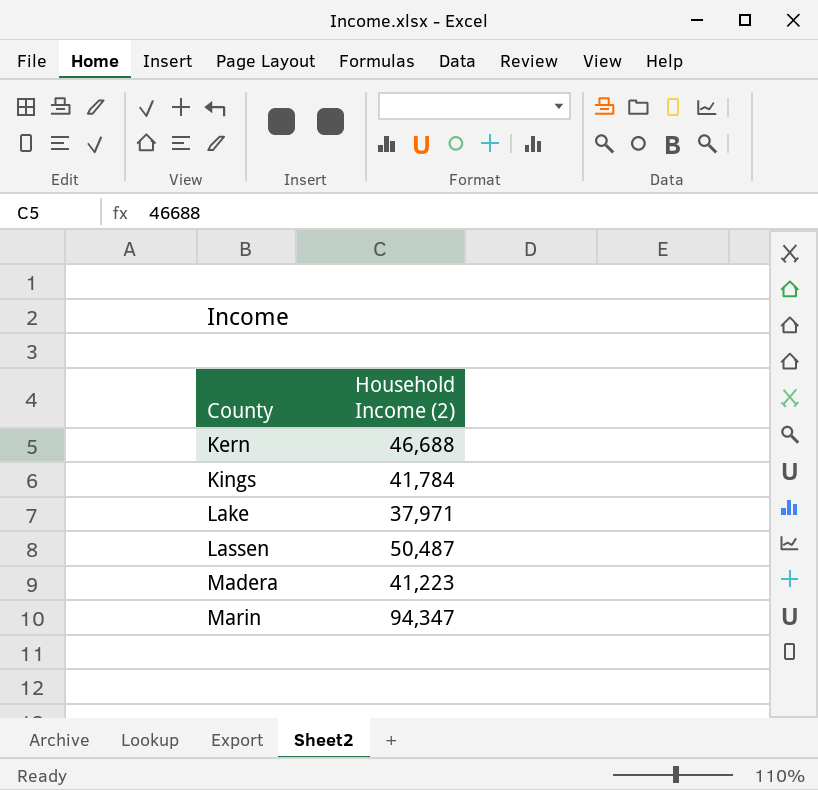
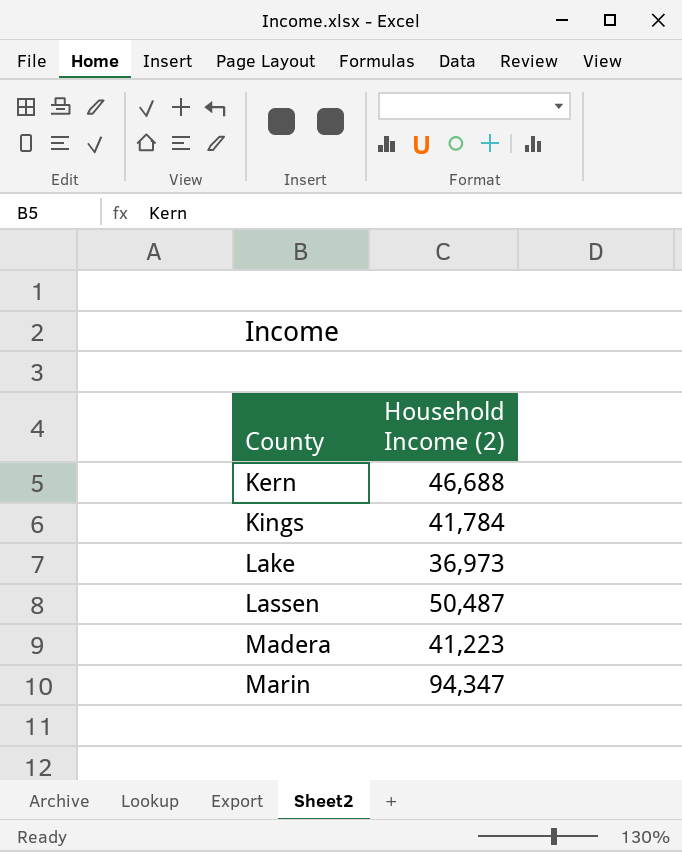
Lake | Household Income (2): 37,971 -> 36,973

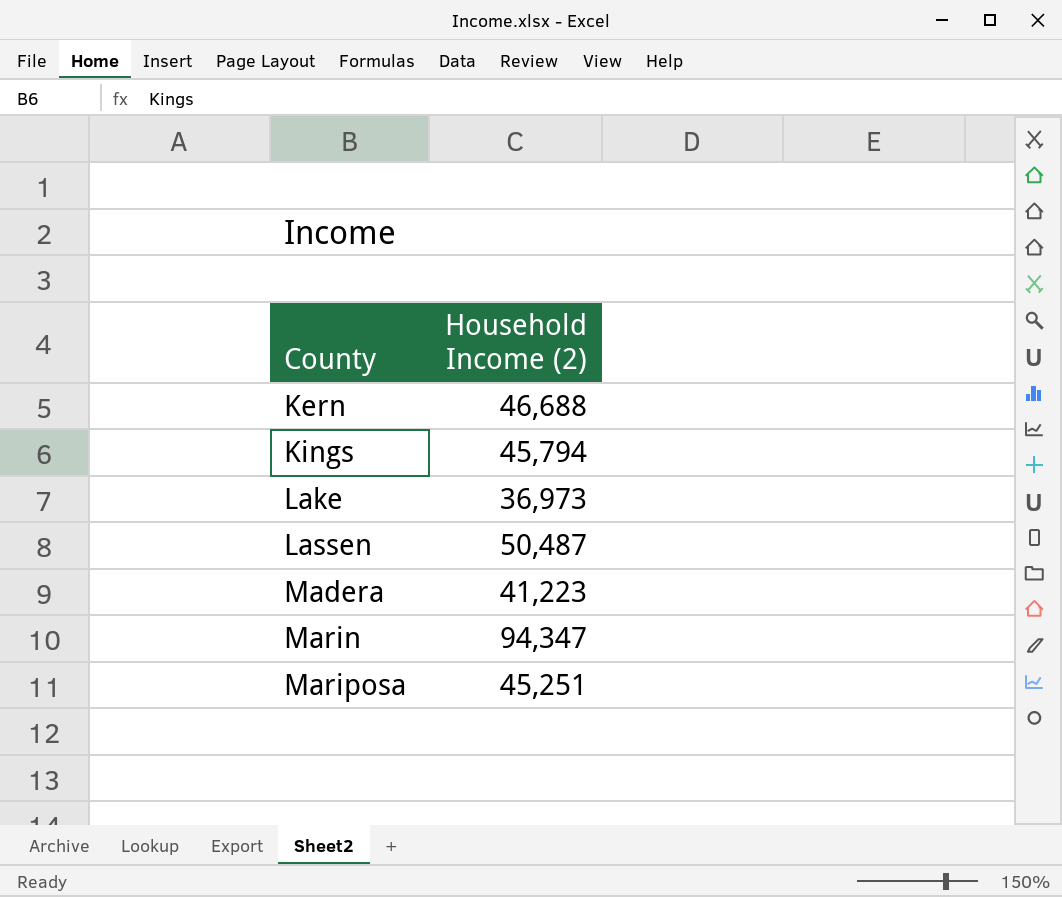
Kings | Household Income (2): 41,784 -> 45,794
row Mariposa: none -> 45,251

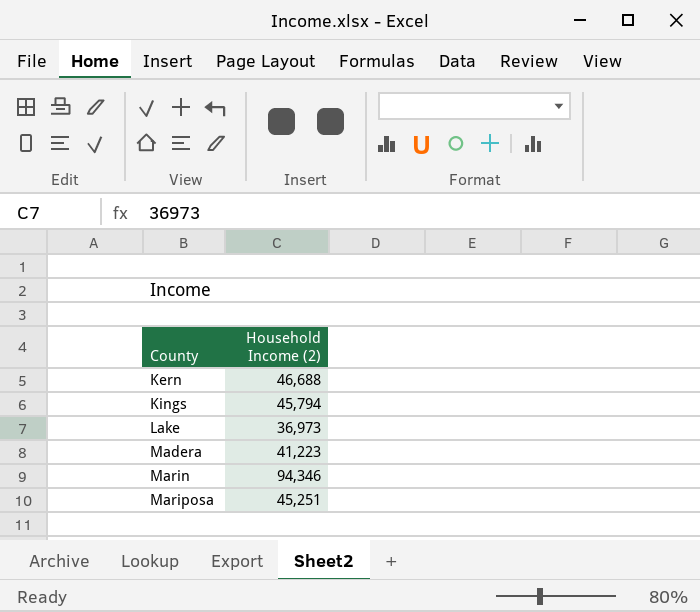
row Lassen: 50,487 -> none
Marin | Household Income (2): 94,347 -> 94,346

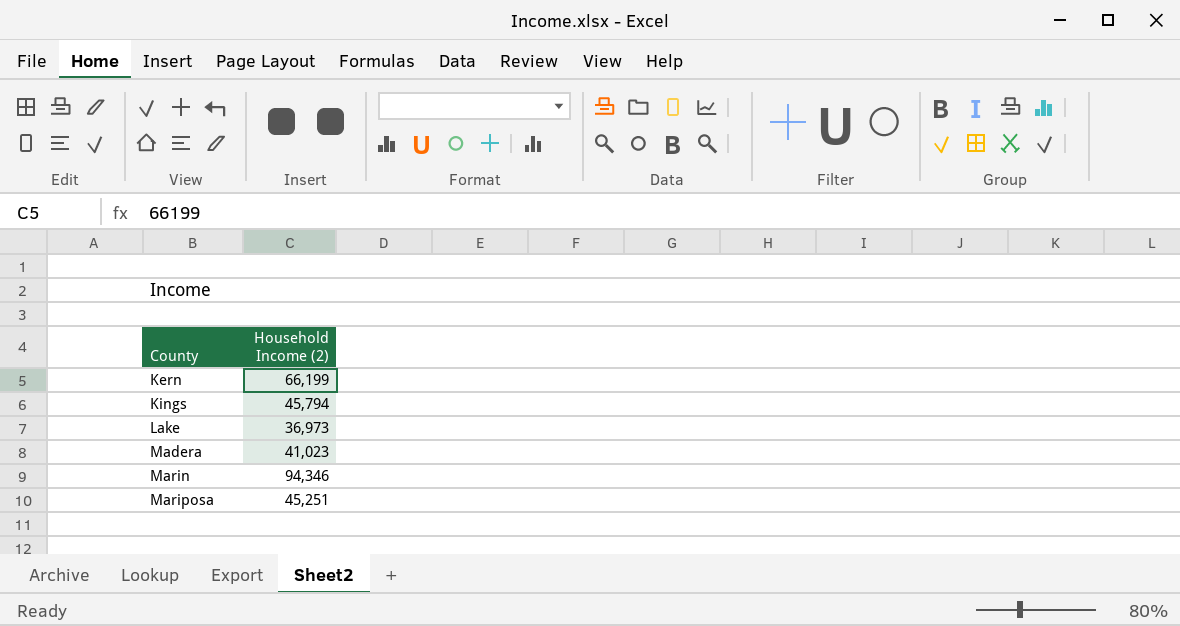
Kern | Household Income (2): 46,688 -> 66,199
Madera | Household Income (2): 41,223 -> 41,023

